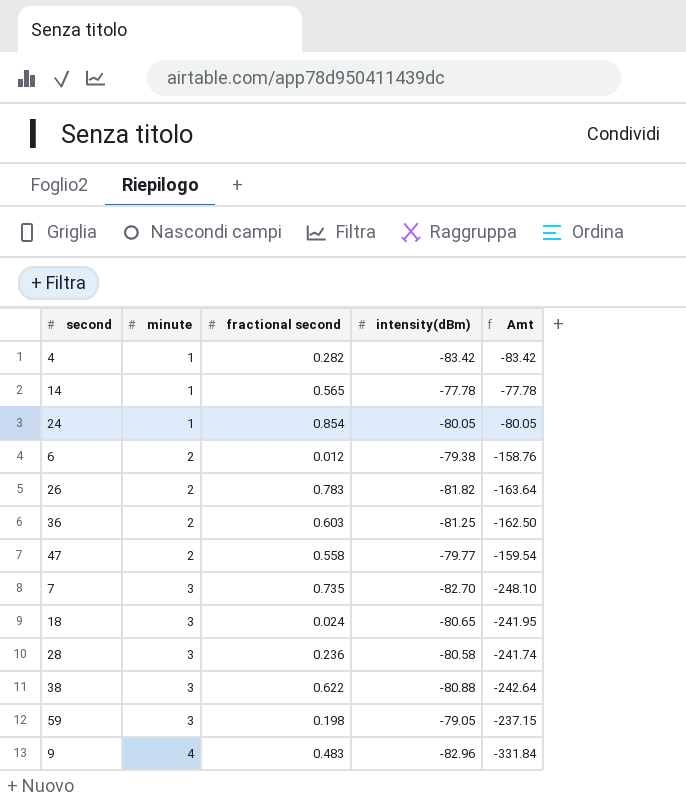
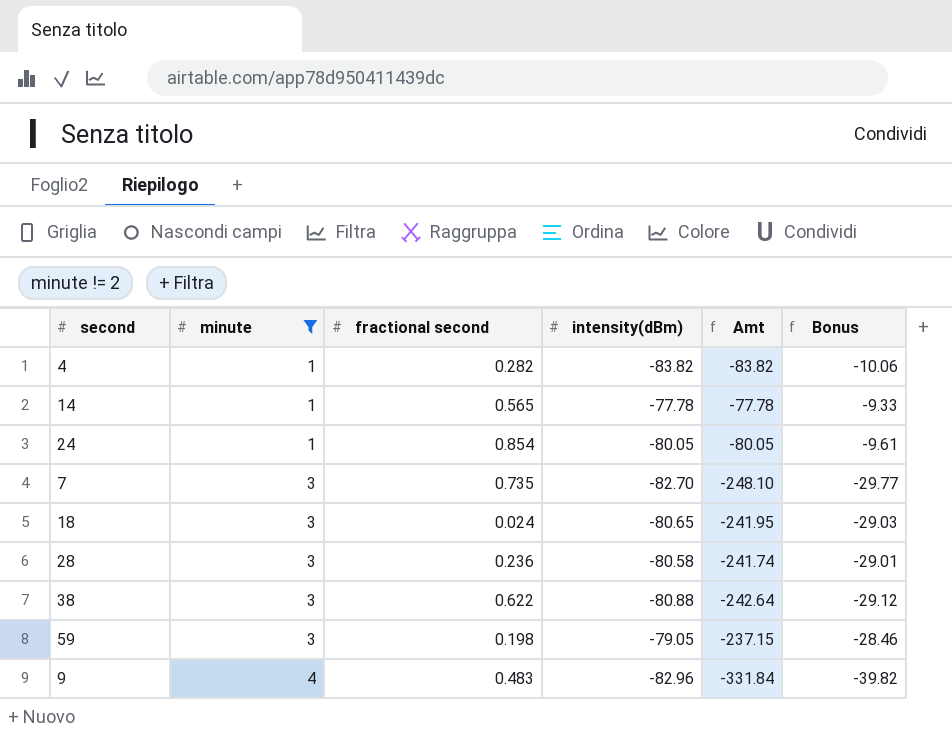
filter: none -> minute != 2
column Bonus | formula: none -> [Amt] * 0.12
4 | intensity(dBm): -83.42 -> -83.82
4 | Amt: -83.42 -> -83.82

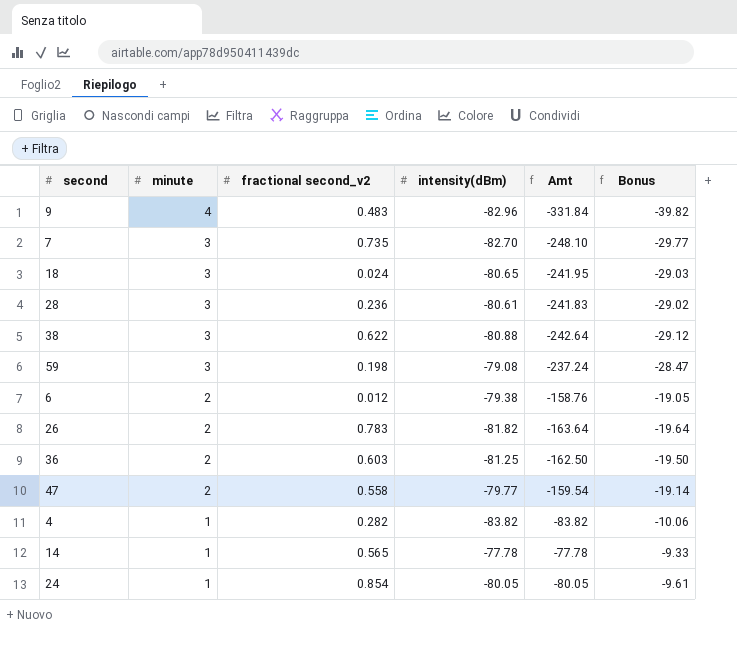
filter: minute != 2 -> none
row order: minute ascending -> minute descending
column name: fractional second -> fractional second_v2
28 | intensity(dBm): -80.58 -> -80.61
28 | Amt: -241.74 -> -241.83
28 | Bonus: -29.01 -> -29.02
59 | intensity(dBm): -79.05 -> -79.08
59 | Amt: -237.15 -> -237.24
59 | Bonus: -28.46 -> -28.47

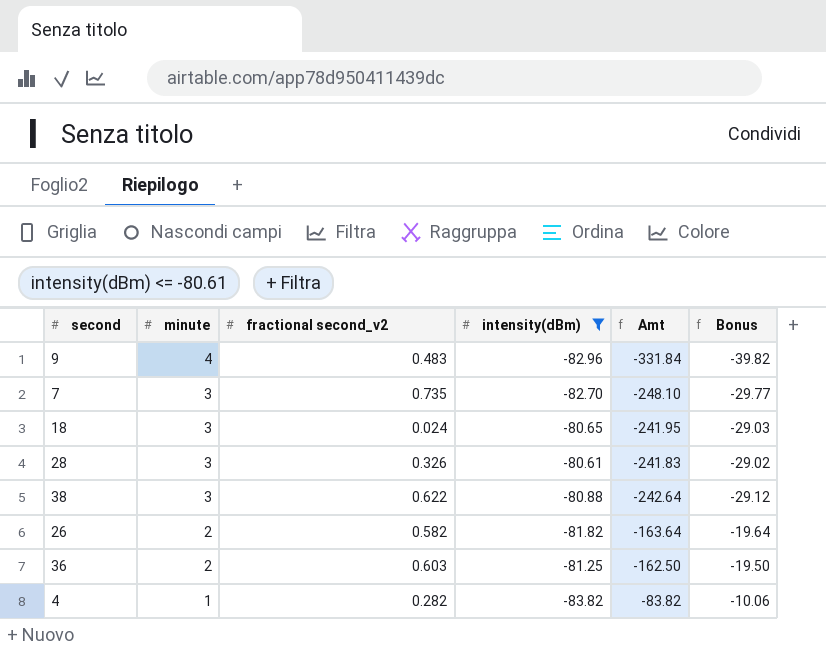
filter: none -> intensity(dBm) <= -80.61
28 | fractional second_v2: 0.236 -> 0.326
26 | fractional second_v2: 0.783 -> 0.582

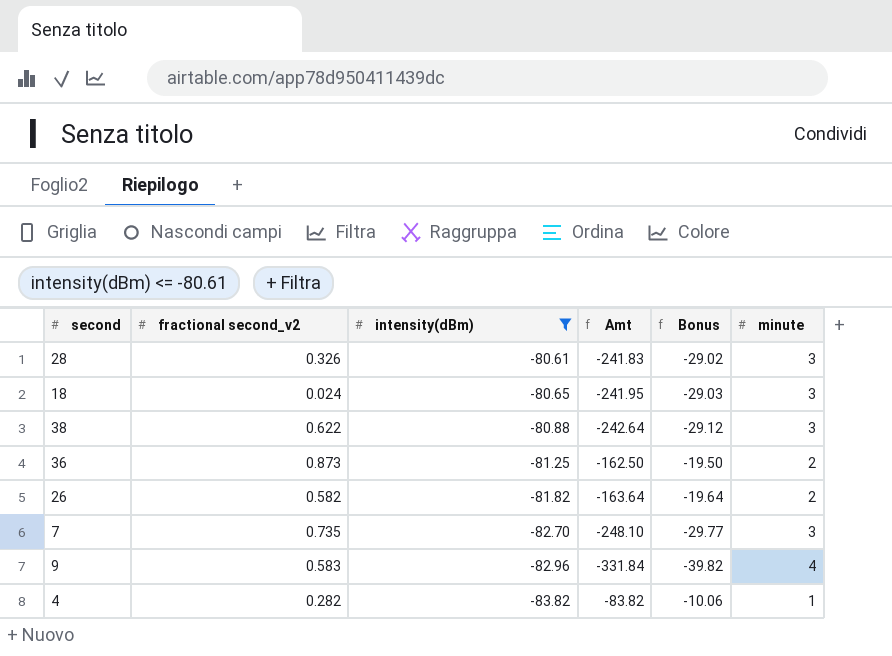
row order: minute descending -> intensity(dBm) descending
column minute | position: 2 -> 6
36 | fractional second_v2: 0.603 -> 0.873
9 | fractional second_v2: 0.483 -> 0.583

